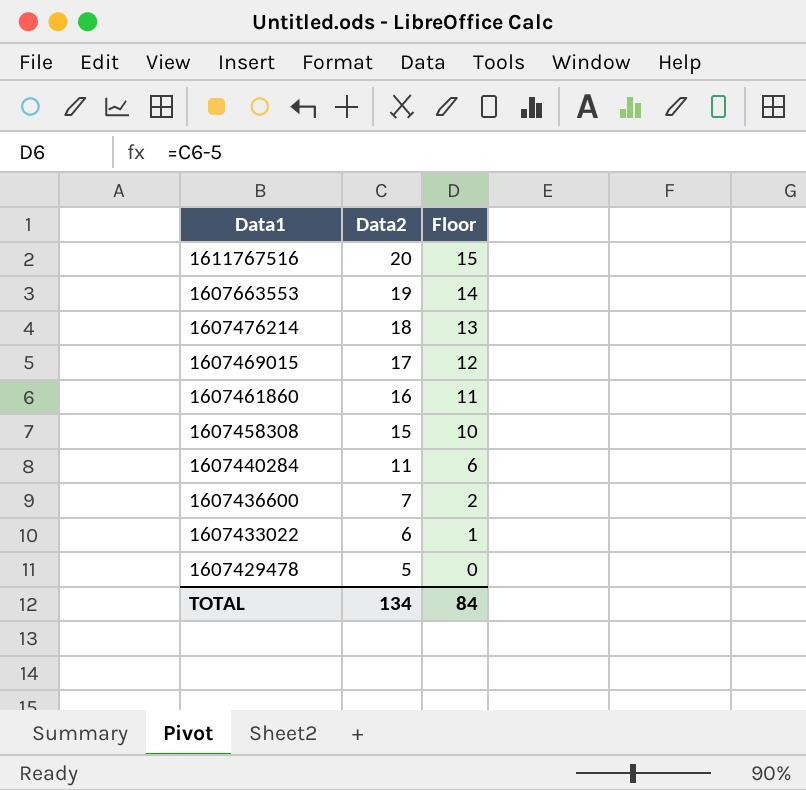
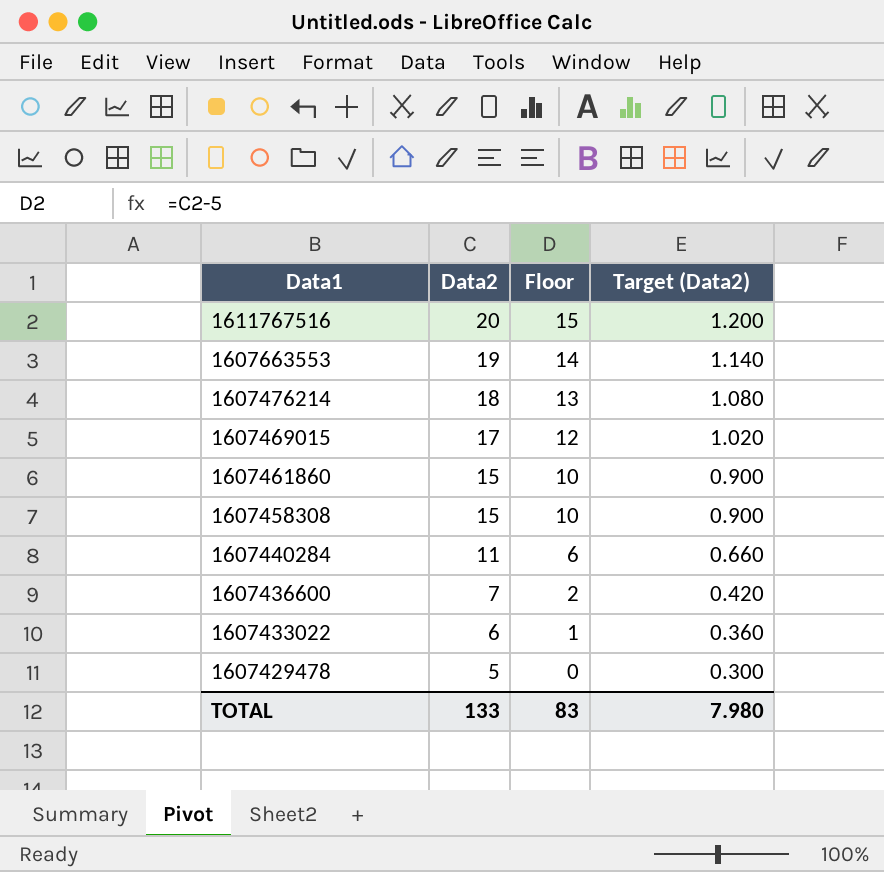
column Target (Data2) | formula: none -> [Data2] * 0.06
1607461860 | Data2: 16 -> 15
1607461860 | Floor: 11 -> 10
TOTAL | Data2: 134 -> 133
TOTAL | Floor: 84 -> 83

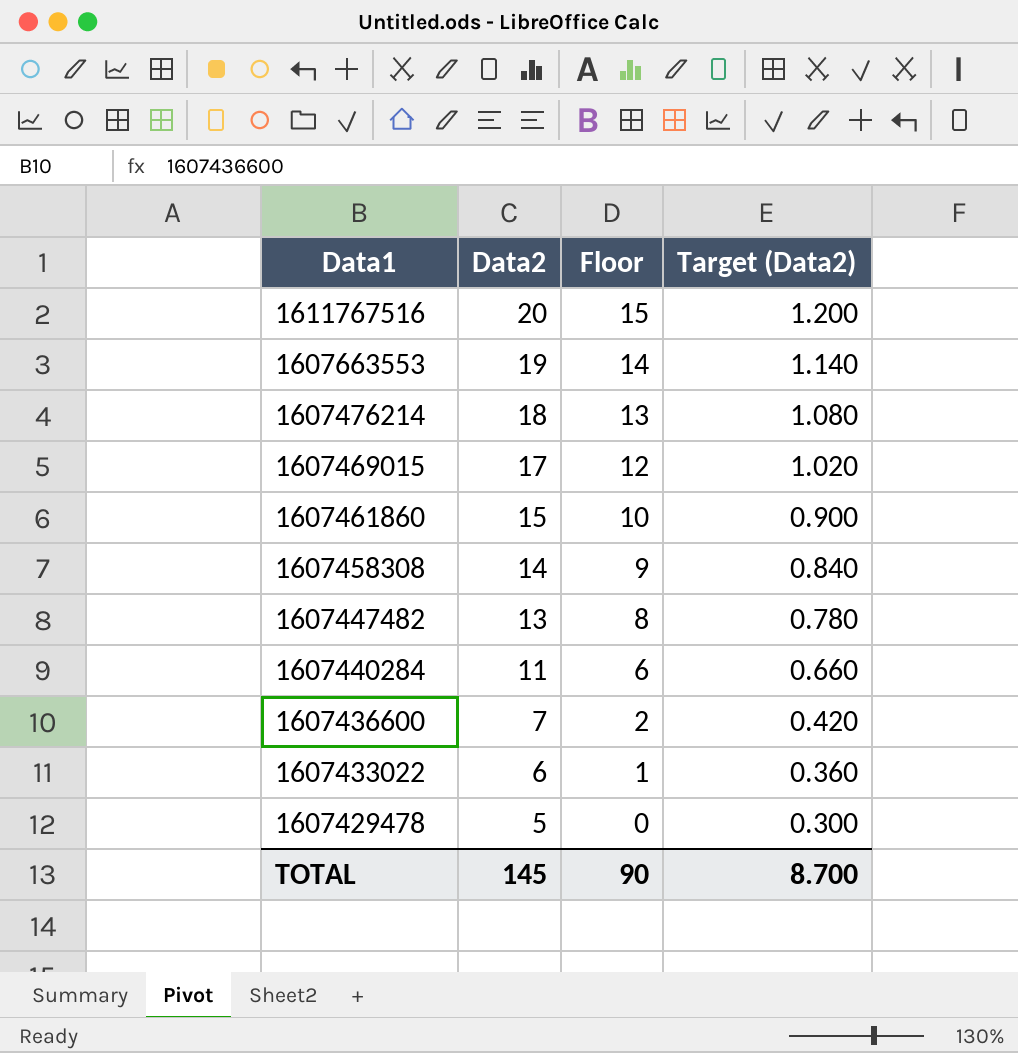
1607458308 | Data2: 15 -> 14
1607458308 | Floor: 10 -> 9
1607458308 | Target (Data2): 0.900 -> 0.840
row 1607447482: none -> 13 | 8 | 0.780
TOTAL | Data2: 133 -> 145
TOTAL | Floor: 83 -> 90
TOTAL | Target (Data2): 7.980 -> 8.700

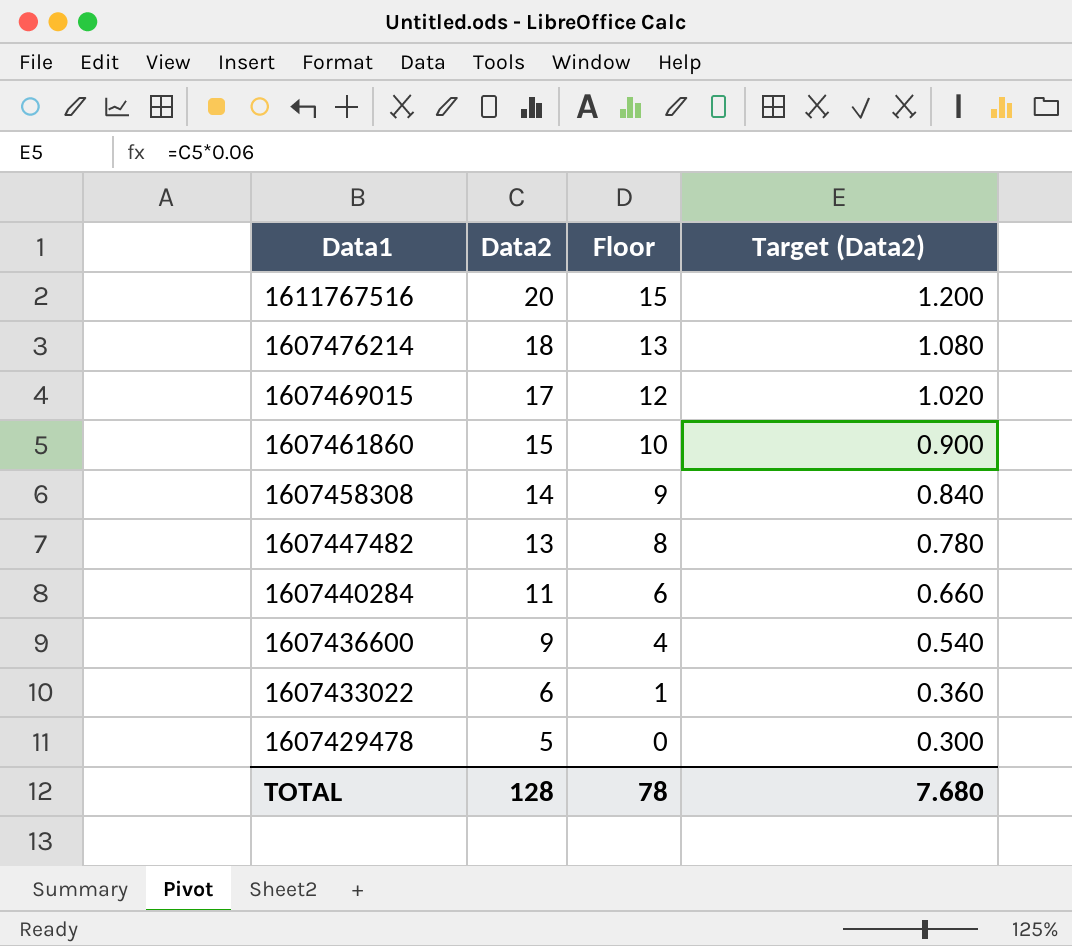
row 1607663553: 19 | 14 | 1.140 -> none
1607436600 | Data2: 7 -> 9
1607436600 | Floor: 2 -> 4
1607436600 | Target (Data2): 0.420 -> 0.540
TOTAL | Data2: 145 -> 128
TOTAL | Floor: 90 -> 78
TOTAL | Target (Data2): 8.700 -> 7.680

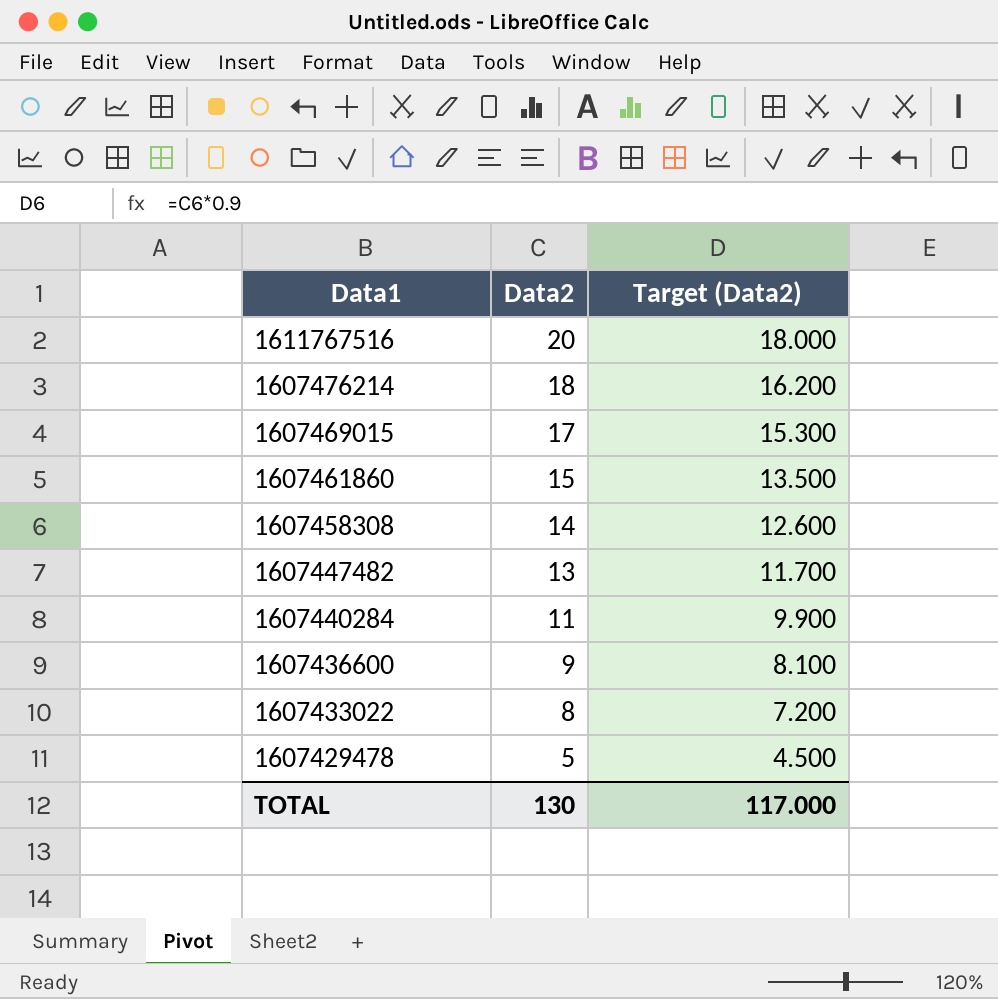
column Floor | formula: [Data2] - 5 -> none
column Target (Data2) | formula: [Data2] * 0.06 -> [Data2] * 0.9
1607433022 | Data2: 6 -> 8
TOTAL | Data2: 128 -> 130
TOTAL | Target (Data2): 7.680 -> 117.000

